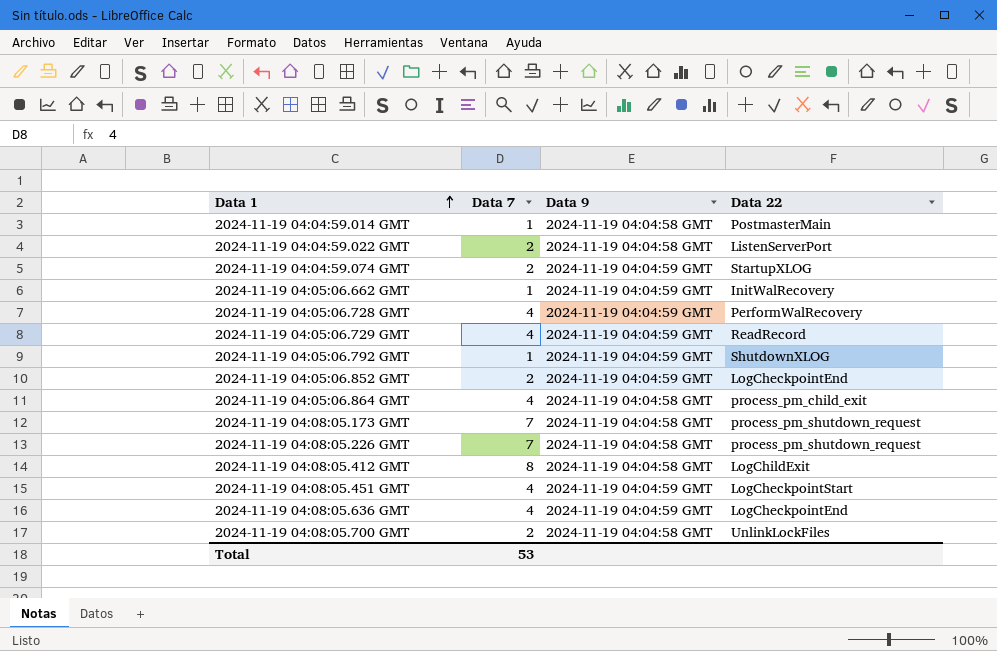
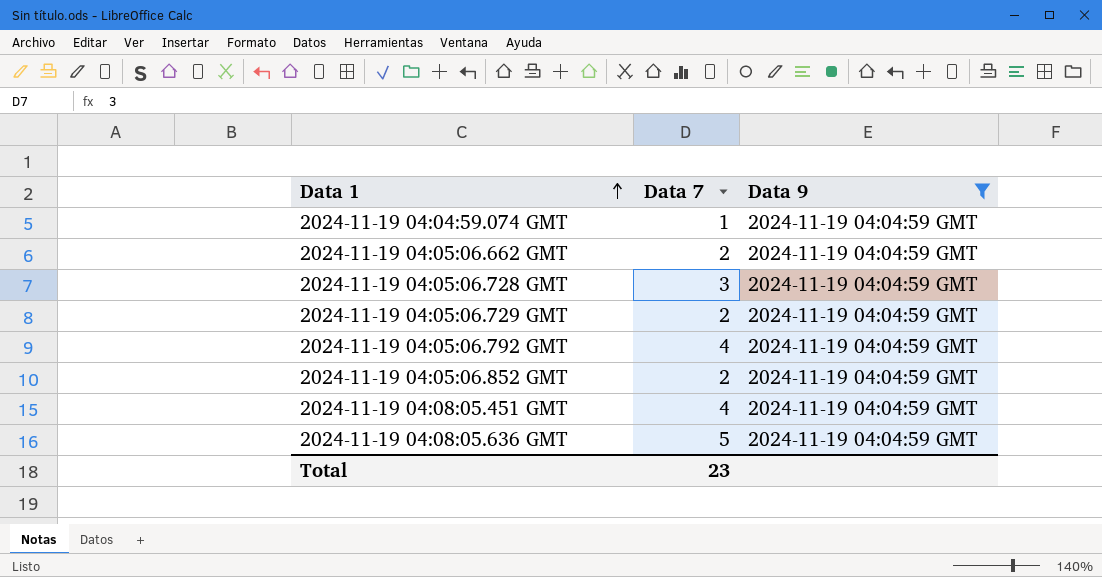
filter: none -> Data 9 = 2024-11-19 04:04:59 GMT
column Data 22 | position: 4 -> none
2024-11-19 04:04:59.074 GMT | Data 7: 2 -> 1
2024-11-19 04:05:06.662 GMT | Data 7: 1 -> 2
2024-11-19 04:05:06.728 GMT | Data 7: 4 -> 3
2024-11-19 04:05:06.729 GMT | Data 7: 4 -> 2
2024-11-19 04:05:06.792 GMT | Data 7: 1 -> 4
2024-11-19 04:08:05.636 GMT | Data 7: 4 -> 5
Total | Data 7: 53 -> 23

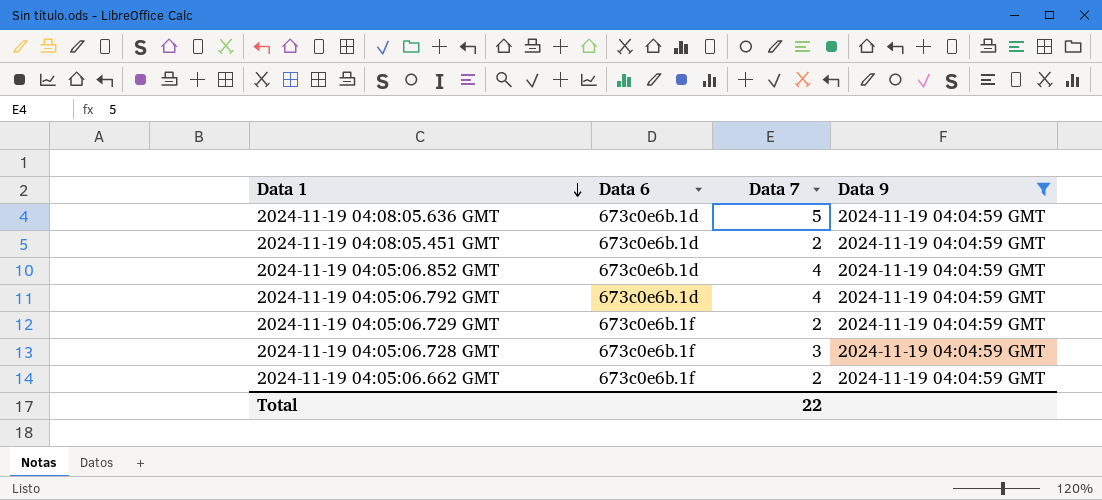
row order: Data 1 ascending -> Data 1 descending
column Data 6 | position: none -> 2
row 2024-11-19 04:04:59.074 GMT: 1 | 2024-11-19 04:04:59 GMT -> none
2024-11-19 04:08:05.451 GMT | Data 7: 4 -> 2
2024-11-19 04:05:06.852 GMT | Data 7: 2 -> 4
Total | Data 7: 23 -> 22

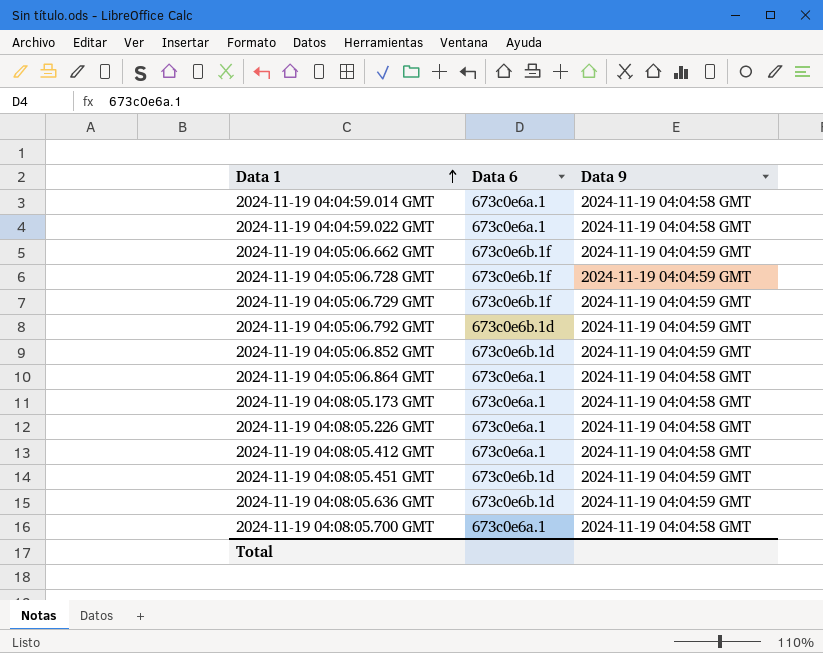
filter: Data 9 = 2024-11-19 04:04:59 GMT -> none
row order: Data 1 descending -> Data 1 ascending
column Data 7 | position: 3 -> none

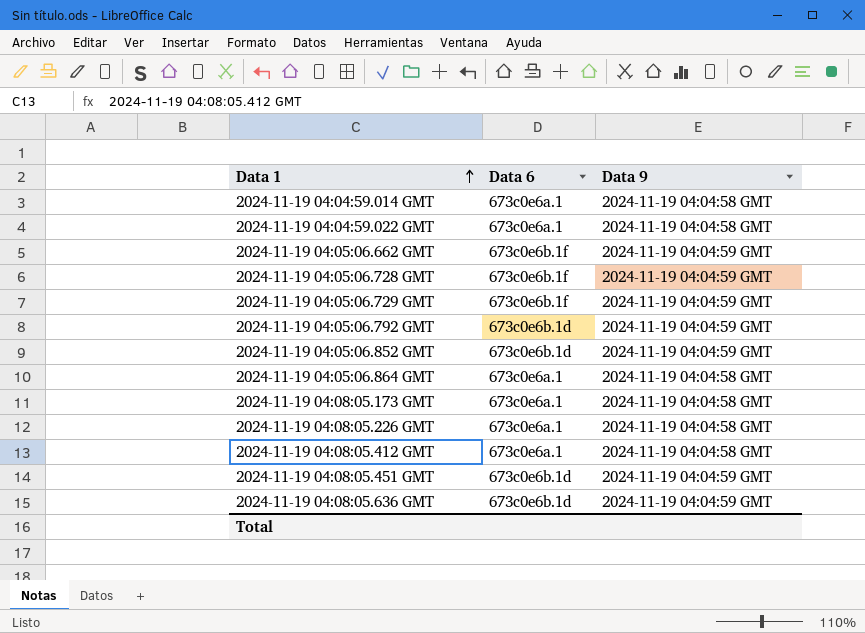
row 2024-11-19 04:08:05.700 GMT: 673c0e6a.1 | 2024-11-19 04:04:58 GMT -> none

